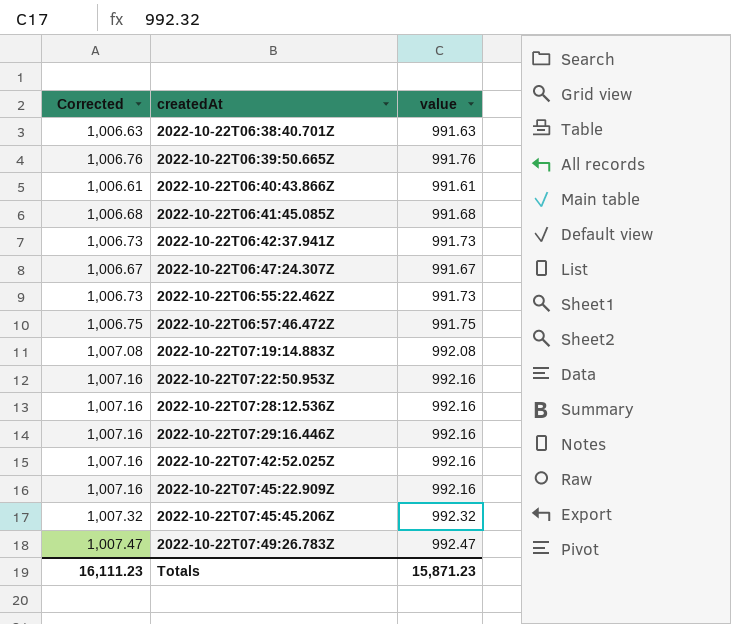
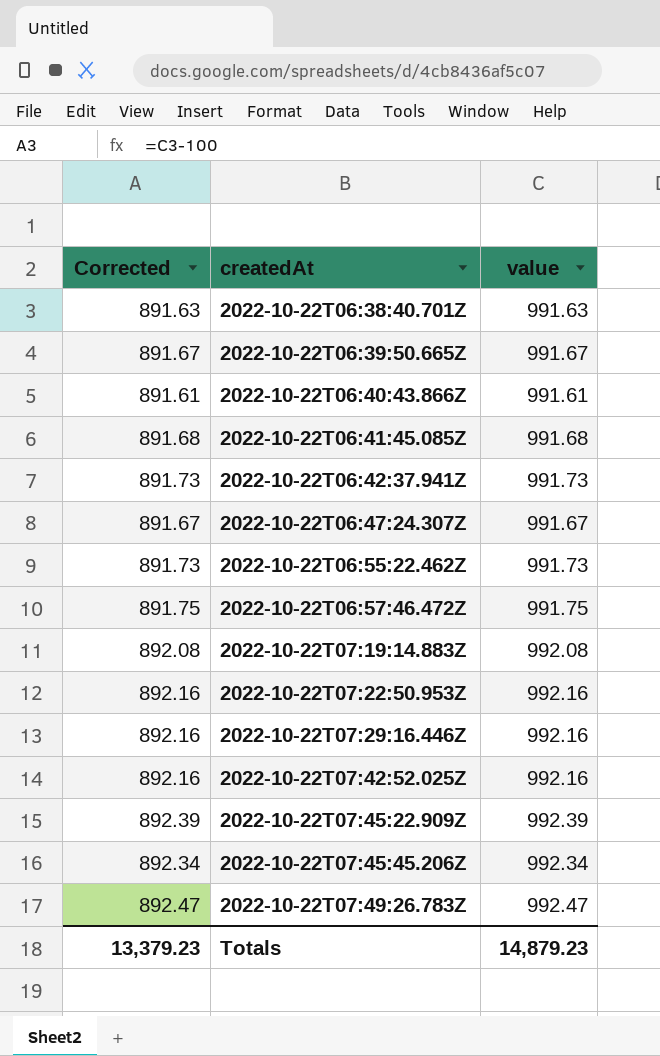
column Corrected | formula: [value] + 15 -> [value] - 100
row 2022-10-22T07:28:12.536Z: 1,007.16 | 992.16 -> none
2022-10-22T06:39:50.665Z | value: 991.76 -> 991.67
2022-10-22T07:45:22.909Z | value: 992.16 -> 992.39
2022-10-22T07:45:45.206Z | value: 992.32 -> 992.34
Totals | Corrected: 16,111.23 -> 13,379.23
Totals | value: 15,871.23 -> 14,879.23

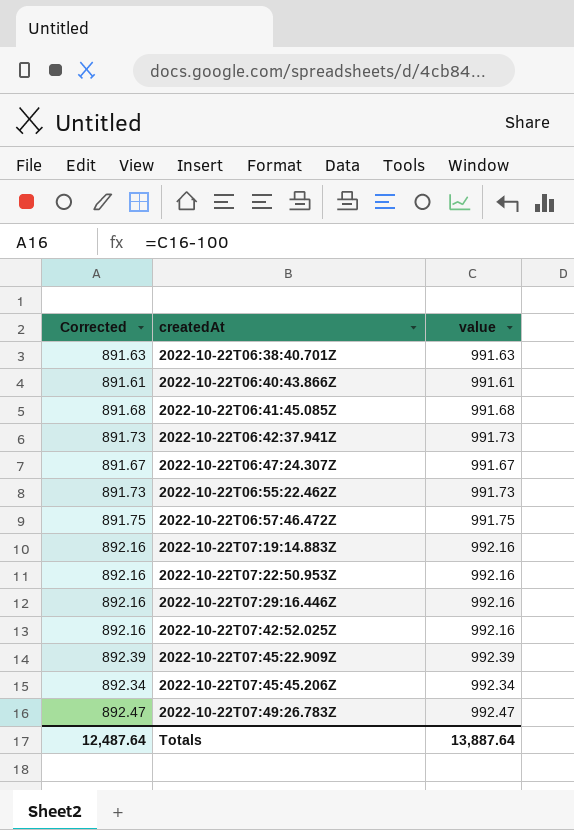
row 2022-10-22T06:39:50.665Z: 891.67 | 991.67 -> none
2022-10-22T07:19:14.883Z | Corrected: 892.08 -> 892.16
2022-10-22T07:19:14.883Z | value: 992.08 -> 992.16
Totals | Corrected: 13,379.23 -> 12,487.64
Totals | value: 14,879.23 -> 13,887.64

